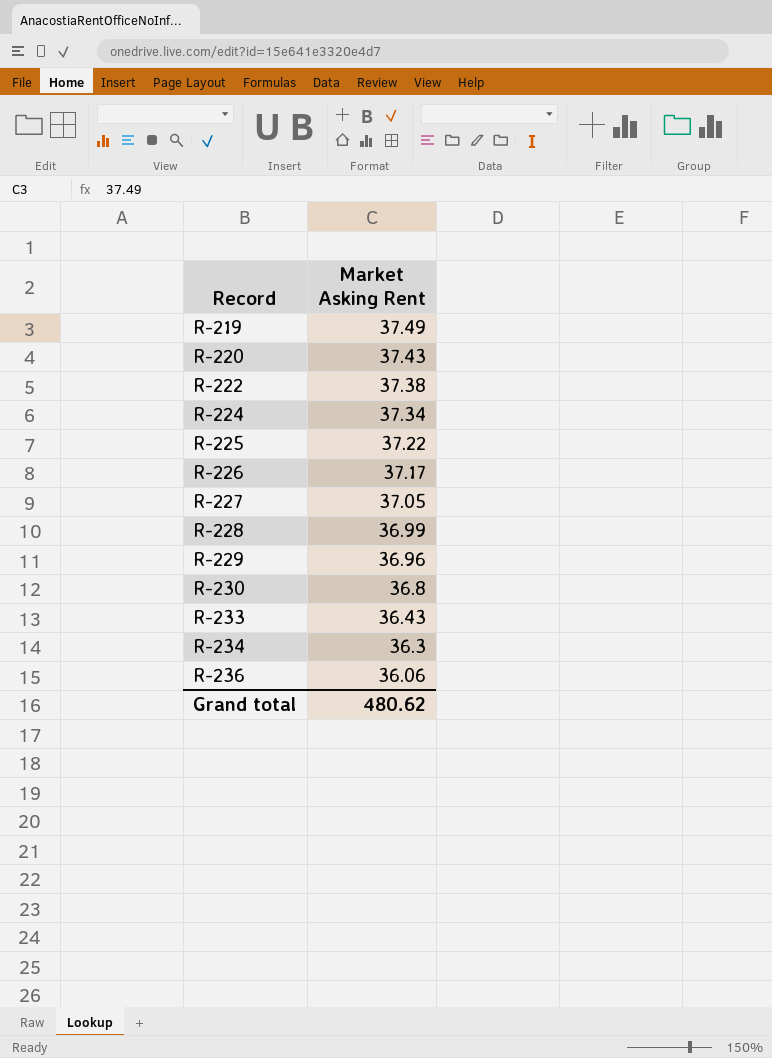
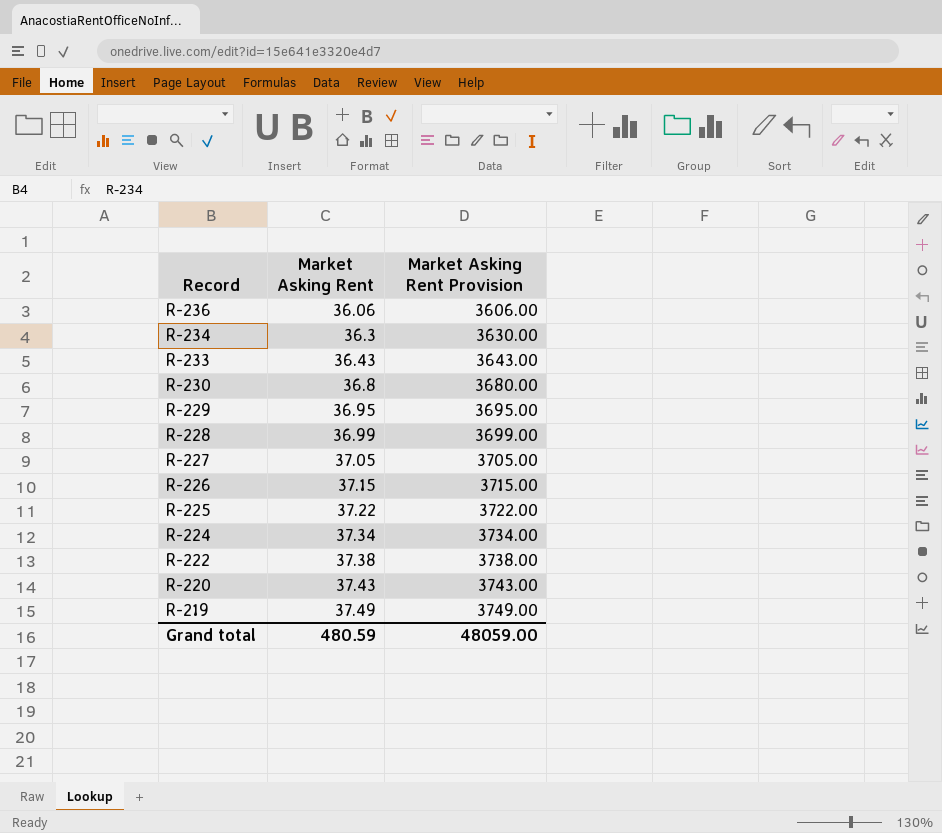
row order: Record ascending -> Record descending
column Market Asking Rent Provision | formula: none -> [Market Asking Rent] * 100
R-229 | Market Asking Rent: 36.96 -> 36.95
R-226 | Market Asking Rent: 37.17 -> 37.15
Grand total | Market Asking Rent: 480.62 -> 480.59

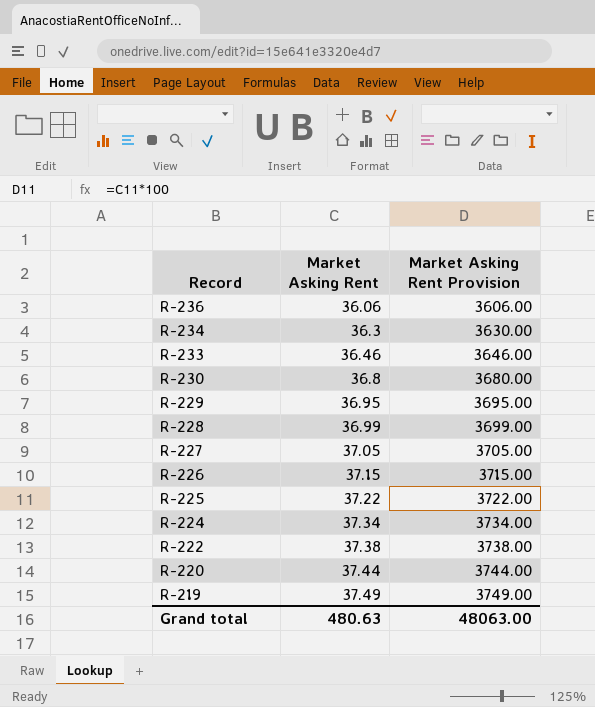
R-233 | Market Asking Rent: 36.43 -> 36.46
R-233 | Market Asking Rent Provision: 3643.00 -> 3646.00
R-220 | Market Asking Rent: 37.43 -> 37.44
R-220 | Market Asking Rent Provision: 3743.00 -> 3744.00
Grand total | Market Asking Rent: 480.59 -> 480.63
Grand total | Market Asking Rent Provision: 48059.00 -> 48063.00

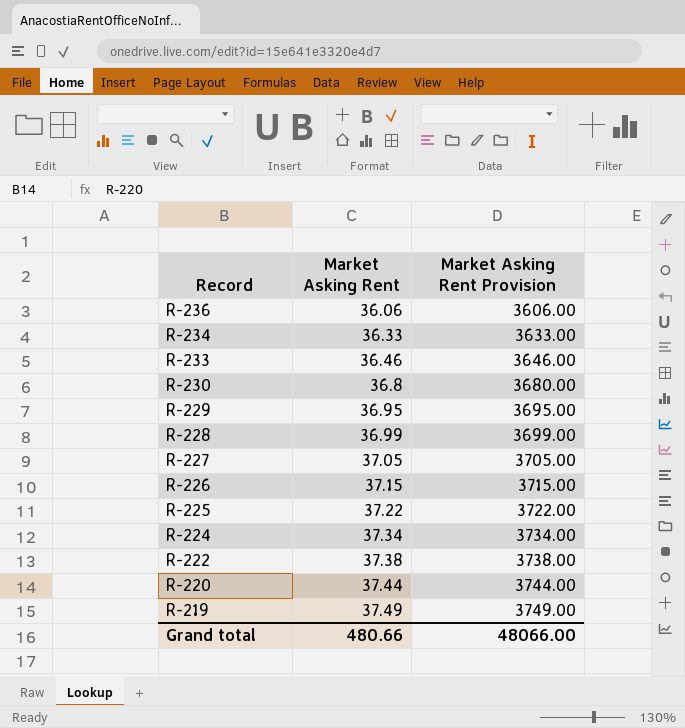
R-234 | Market Asking Rent: 36.3 -> 36.33
R-234 | Market Asking Rent Provision: 3630.00 -> 3633.00
Grand total | Market Asking Rent: 480.63 -> 480.66
Grand total | Market Asking Rent Provision: 48063.00 -> 48066.00

